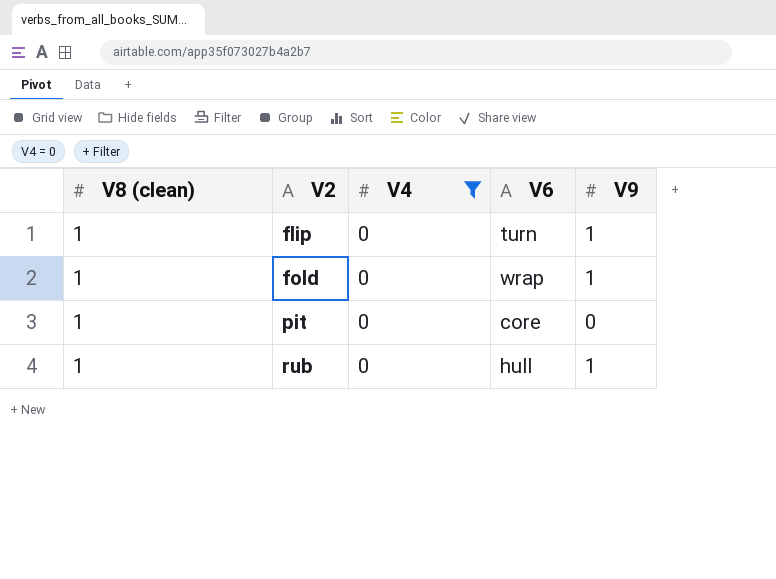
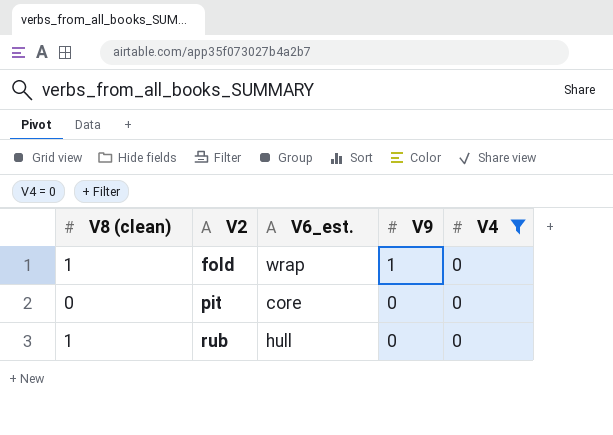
column name: V6 -> V6_est.
column V4 | position: 3 -> 5
row flip: 1 | 0 | turn | 1 -> none
pit | V8 (clean): 1 -> 0
rub | V9: 1 -> 0

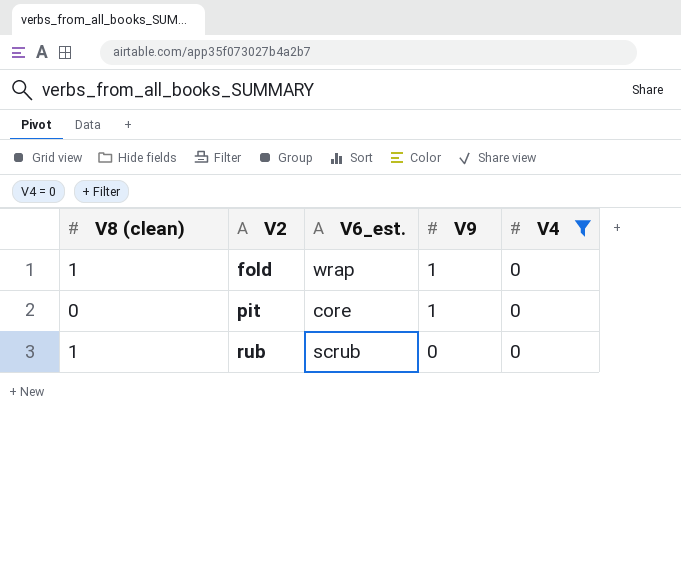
pit | V9: 0 -> 1
rub | V6_est.: hull -> scrub

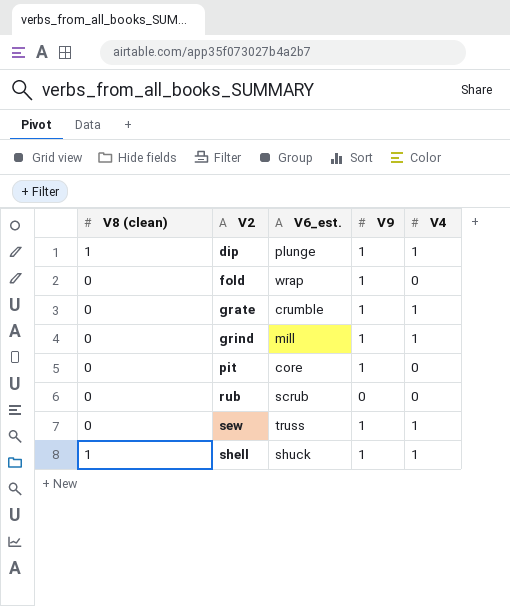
filter: V4 = 0 -> none
fold | V8 (clean): 1 -> 0
rub | V8 (clean): 1 -> 0

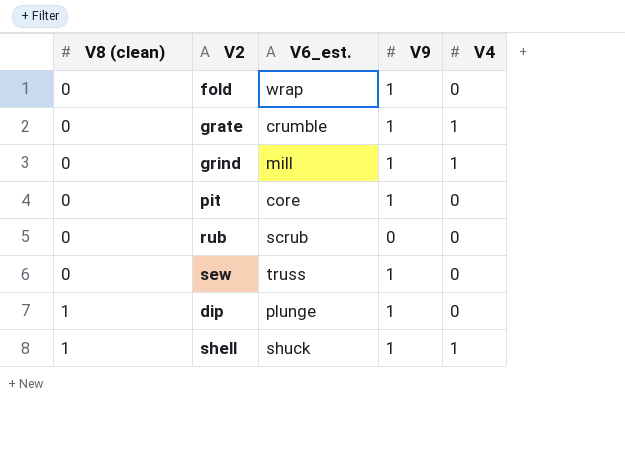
row order: V2 ascending -> V8 (clean) ascending
sew | V4: 1 -> 0
dip | V4: 1 -> 0

